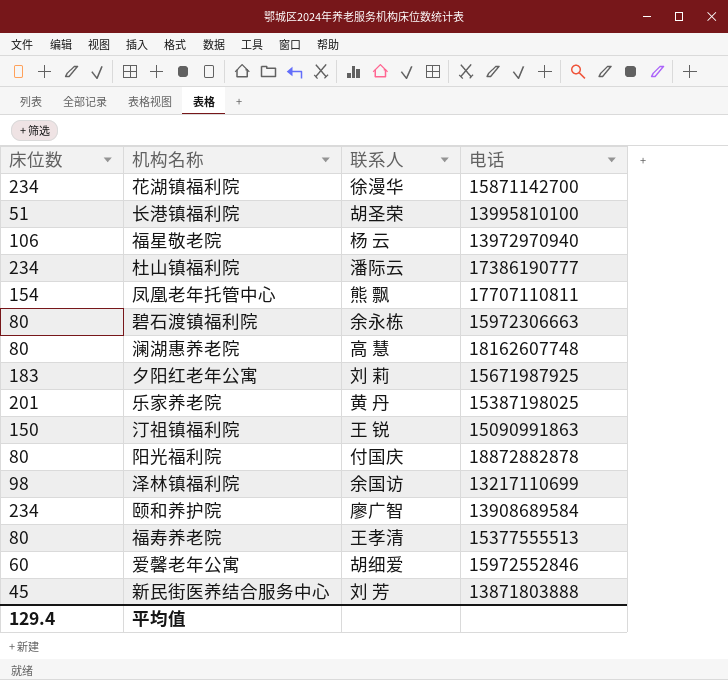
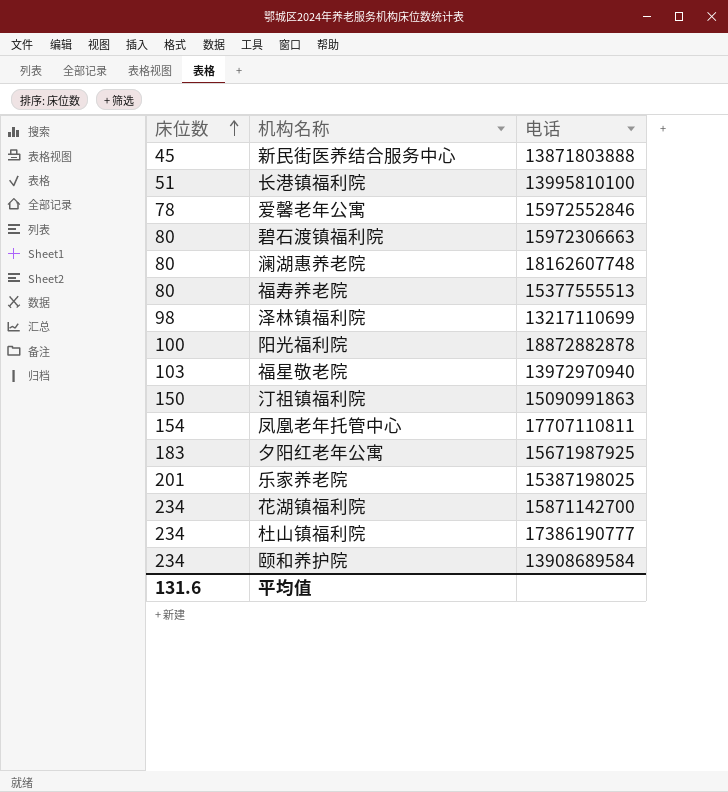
row order: none -> 床位数 ascending
column 联系人 | position: 3 -> none
爱馨老年公寓 | 床位数: 60 -> 78
阳光福利院 | 床位数: 80 -> 100
福星敬老院 | 床位数: 106 -> 103
平均值 | 床位数: 129.4 -> 131.6

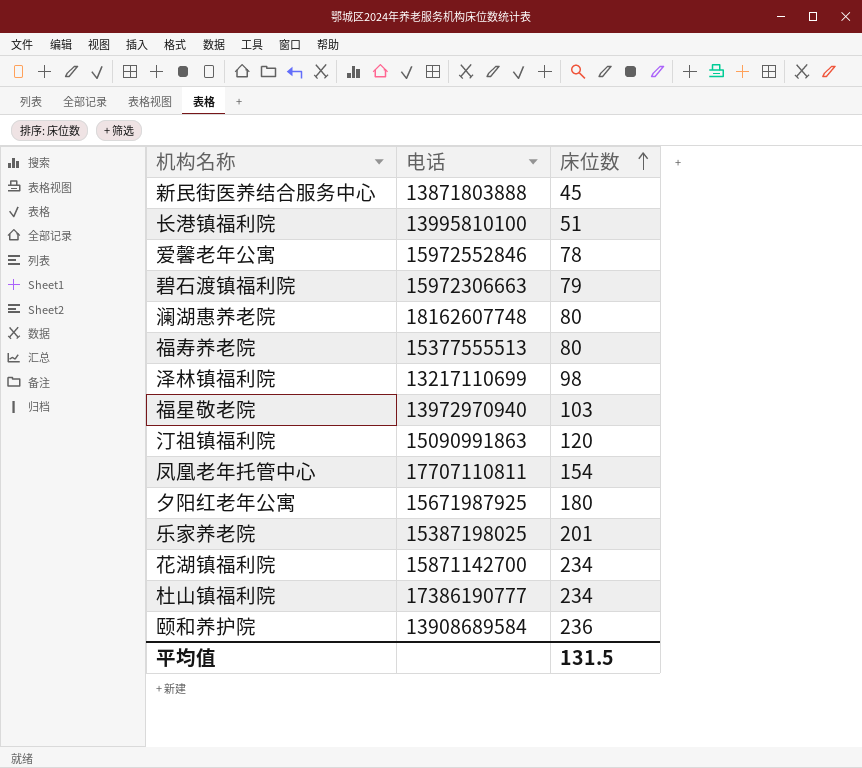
column 床位数 | position: 1 -> 3
row 阳光福利院: 100 | 18872882878 -> none
碧石渡镇福利院 | 床位数: 80 -> 79
汀祖镇福利院 | 床位数: 150 -> 120
夕阳红老年公寓 | 床位数: 183 -> 180
颐和养护院 | 床位数: 234 -> 236
平均值 | 床位数: 131.6 -> 131.5

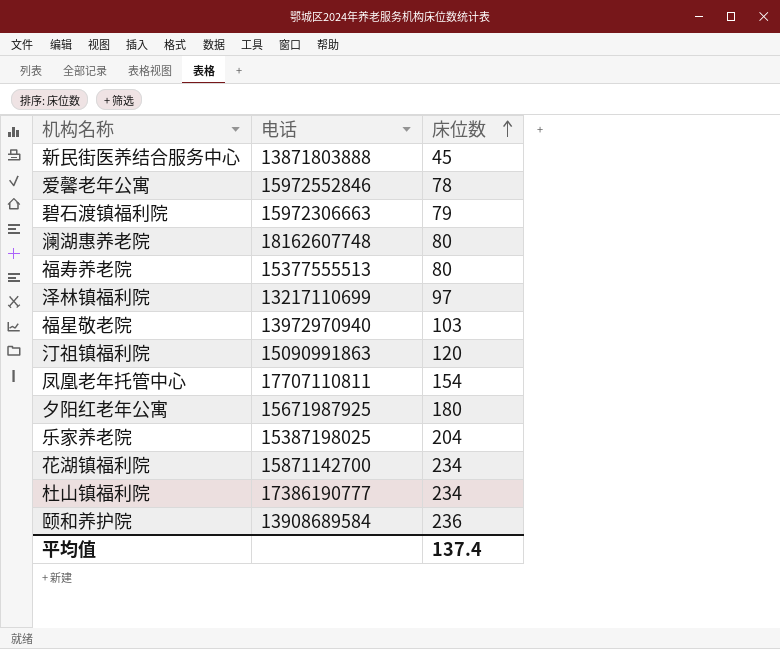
row 长港镇福利院: 13995810100 | 51 -> none
泽林镇福利院 | 床位数: 98 -> 97
乐家养老院 | 床位数: 201 -> 204
平均值 | 床位数: 131.5 -> 137.4

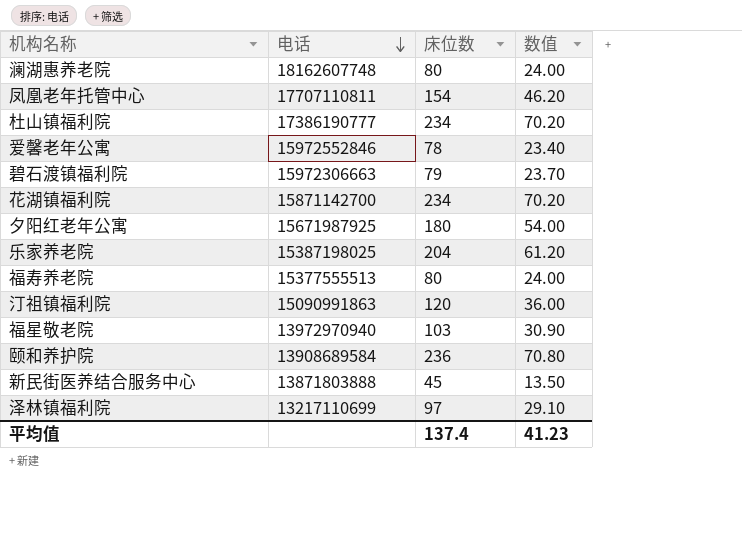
row order: 床位数 ascending -> 电话 descending
column 数值 | formula: none -> [床位数] * 0.3

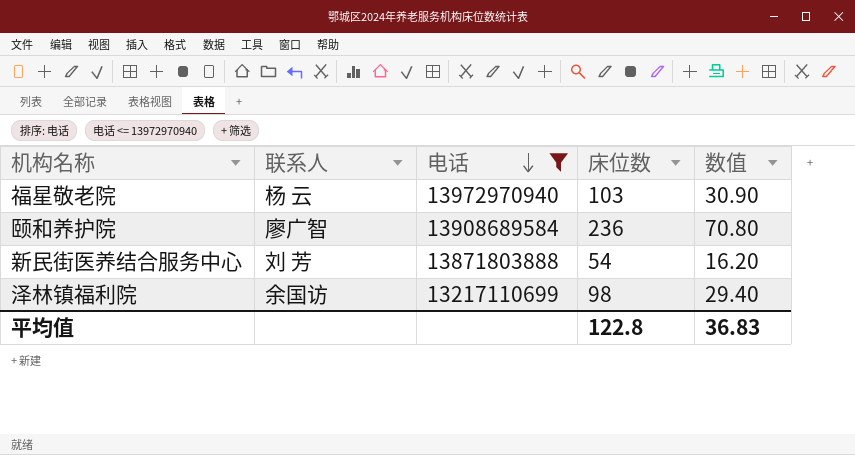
filter: none -> 电话 <= 13972970940
column 联系人 | position: none -> 2
新民街医养结合服务中心 | 床位数: 45 -> 54
新民街医养结合服务中心 | 数值: 13.50 -> 16.20
泽林镇福利院 | 床位数: 97 -> 98
泽林镇福利院 | 数值: 29.10 -> 29.40
平均值 | 床位数: 137.4 -> 122.8
平均值 | 数值: 41.23 -> 36.83

